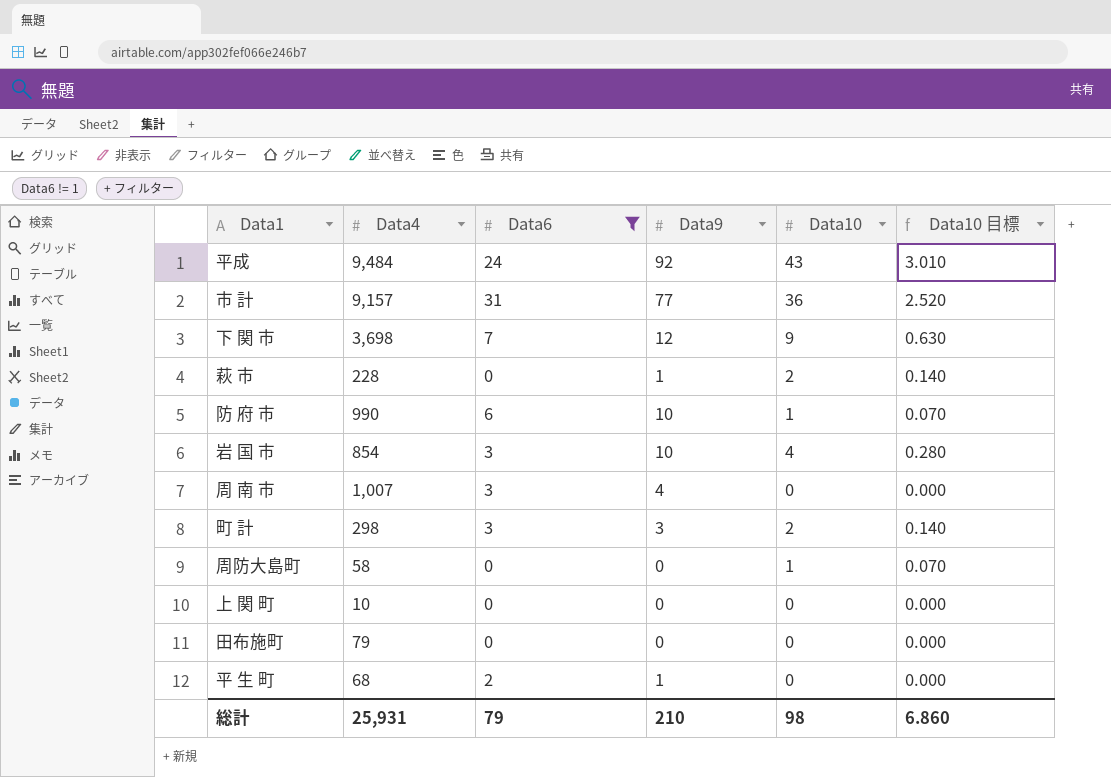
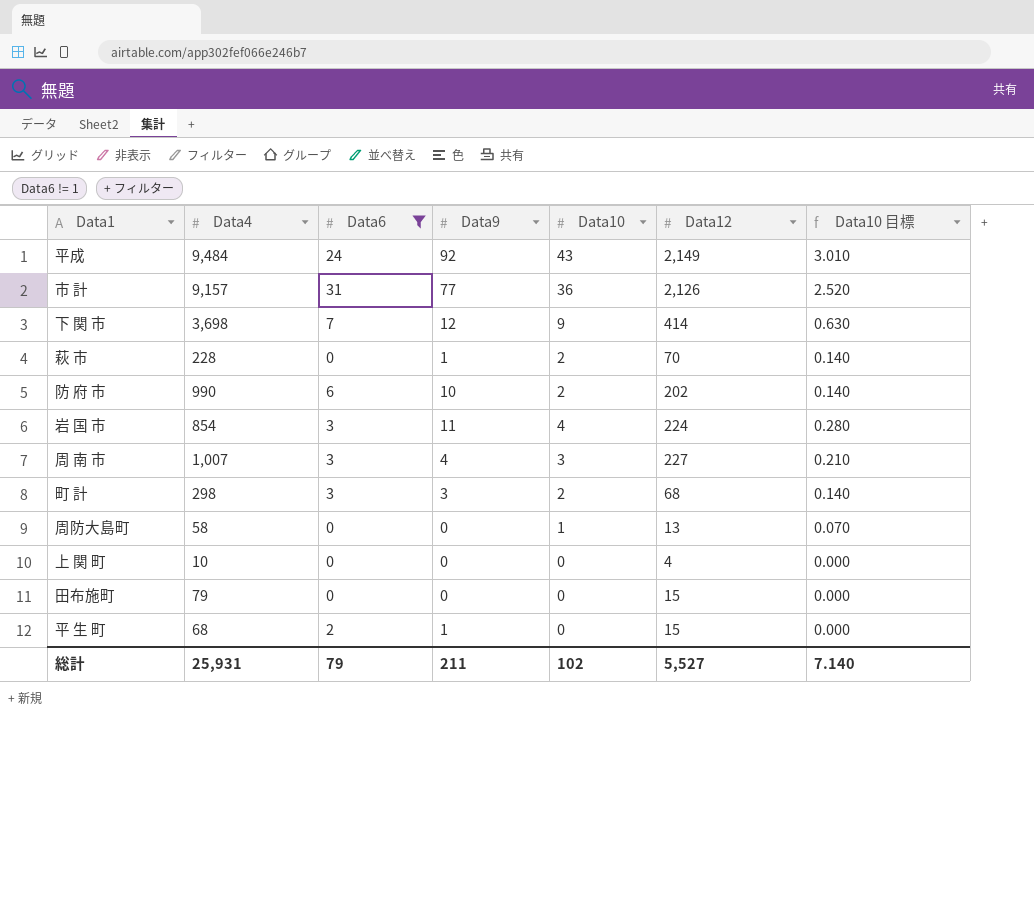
column Data12 | position: none -> 6
防 府 市 | Data10: 1 -> 2
防 府 市 | Data10 目標: 0.070 -> 0.140
岩 国 市 | Data9: 10 -> 11
周 南 市 | Data10: 0 -> 3
周 南 市 | Data10 目標: 0.000 -> 0.210
総計 | Data9: 210 -> 211
総計 | Data10: 98 -> 102
総計 | Data10 目標: 6.860 -> 7.140

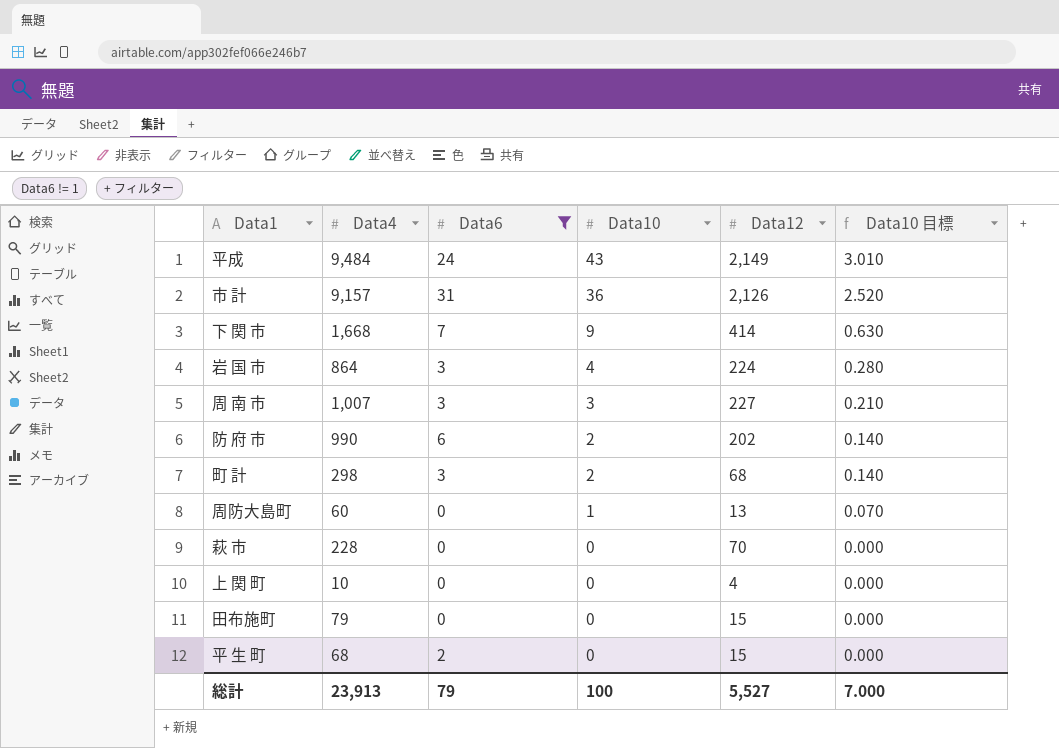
row order: none -> Data10 descending
column Data9 | position: 4 -> none
下 関 市 | Data4: 3,698 -> 1,668
岩 国 市 | Data4: 854 -> 864
周防大島町 | Data4: 58 -> 60
萩 市 | Data10: 2 -> 0
萩 市 | Data10 目標: 0.140 -> 0.000
総計 | Data4: 25,931 -> 23,913
総計 | Data10: 102 -> 100
総計 | Data10 目標: 7.140 -> 7.000

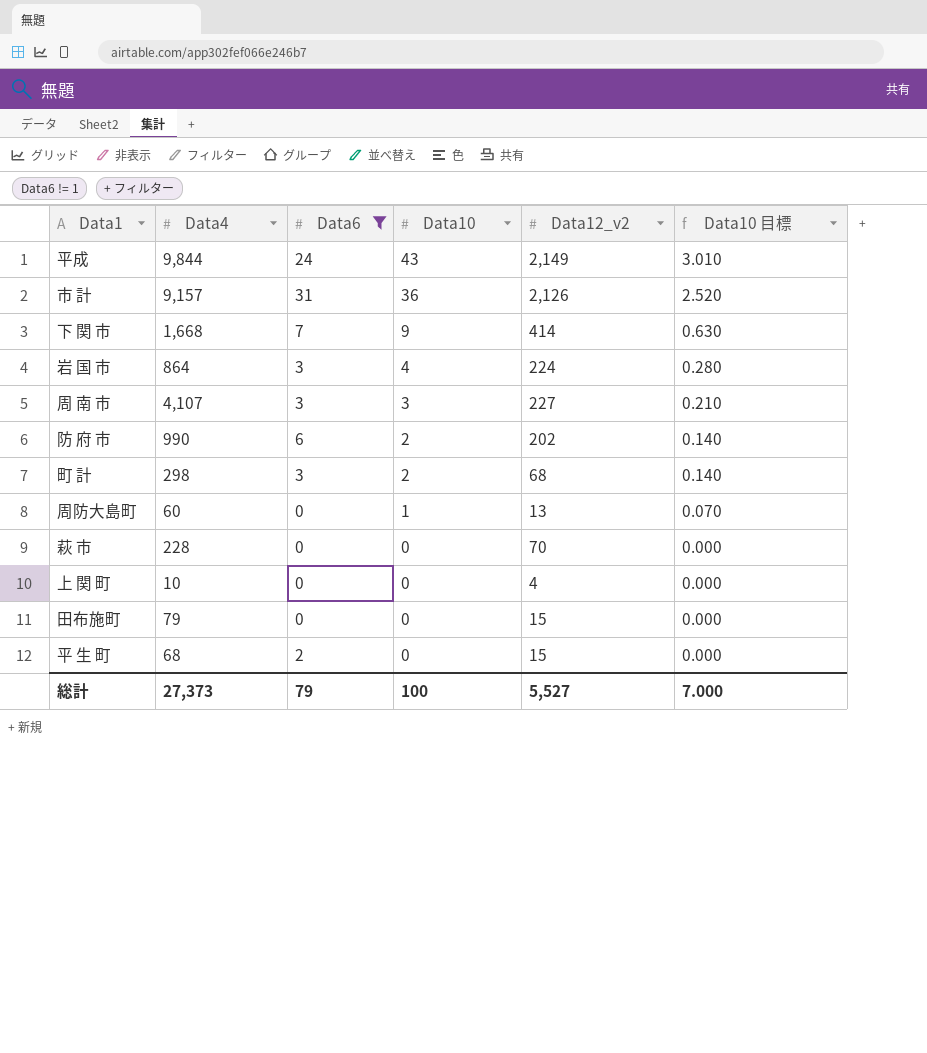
column name: Data12 -> Data12_v2
平成 | Data4: 9,484 -> 9,844
周 南 市 | Data4: 1,007 -> 4,107
総計 | Data4: 23,913 -> 27,373

